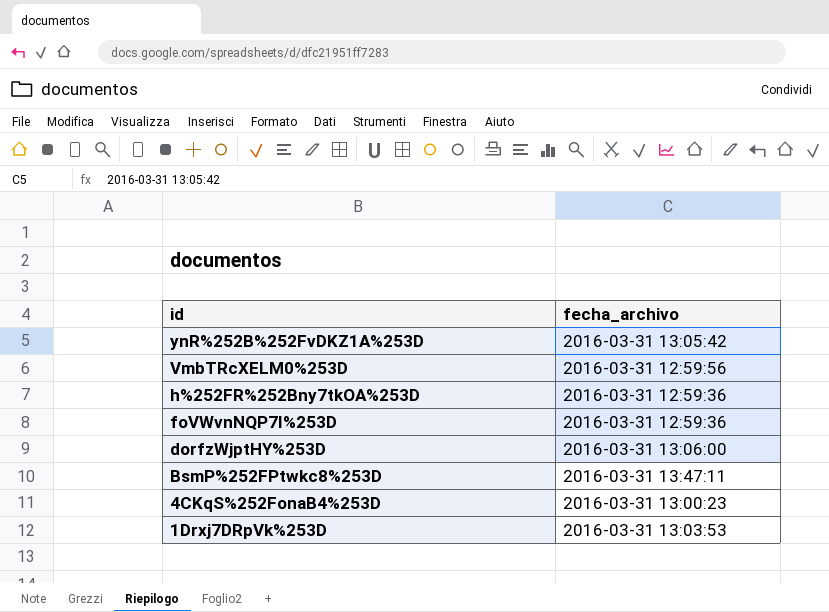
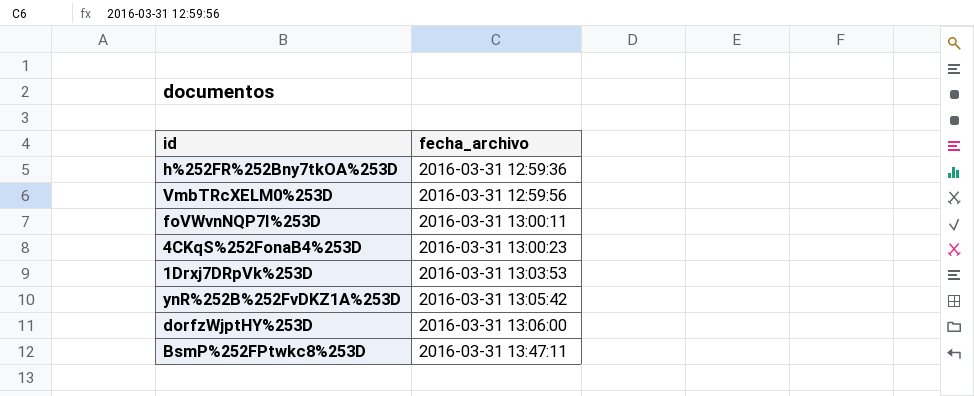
row order: id descending -> fecha_archivo ascending
foVWvnNQP7I%253D | fecha_archivo: 2016-03-31 12:59:36 -> 2016-03-31 13:00:11

